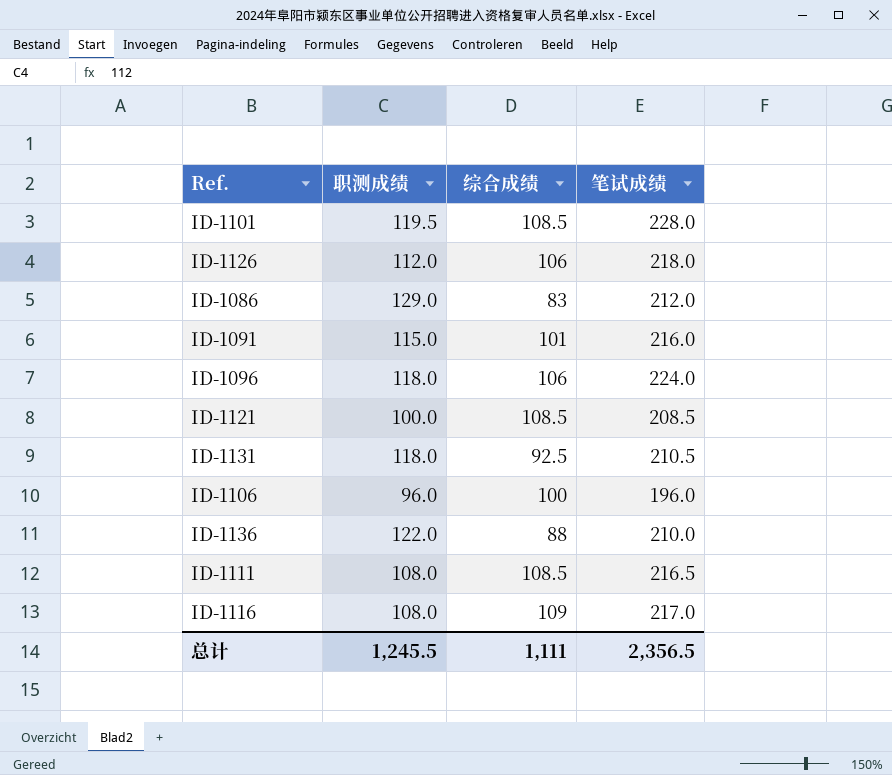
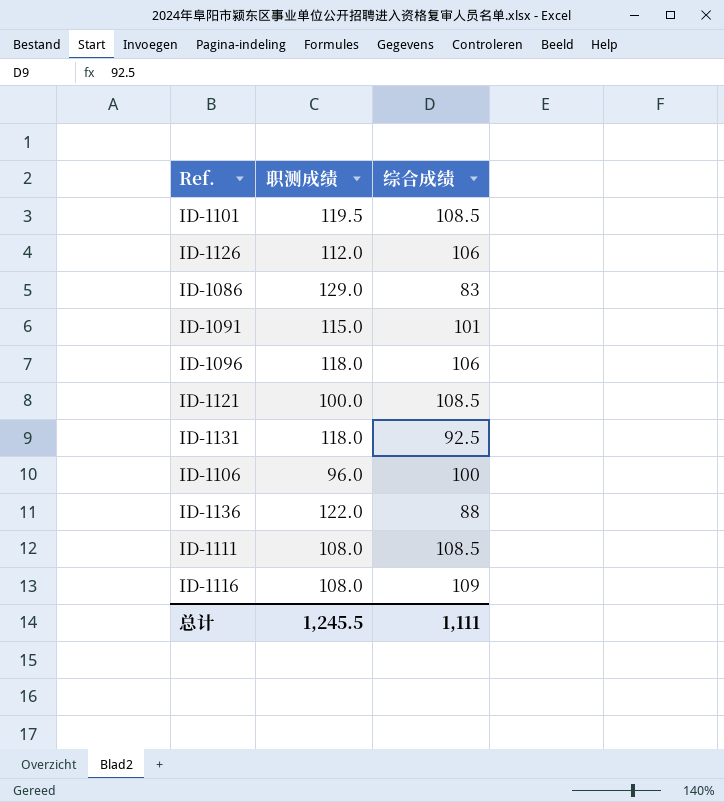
column 笔试成绩 | formula: [职测成绩] + [综合成绩] -> none

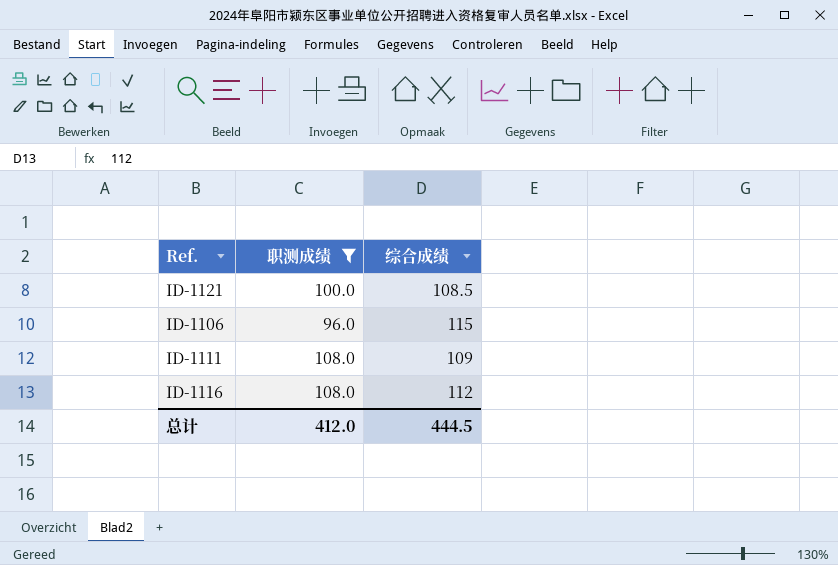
filter: none -> 职测成绩 <= 108.0
ID-1106 | 综合成绩: 100 -> 115
ID-1111 | 综合成绩: 108.5 -> 109
ID-1116 | 综合成绩: 109 -> 112
总计 | 职测成绩: 1,245.5 -> 412.0
总计 | 综合成绩: 1,111 -> 444.5

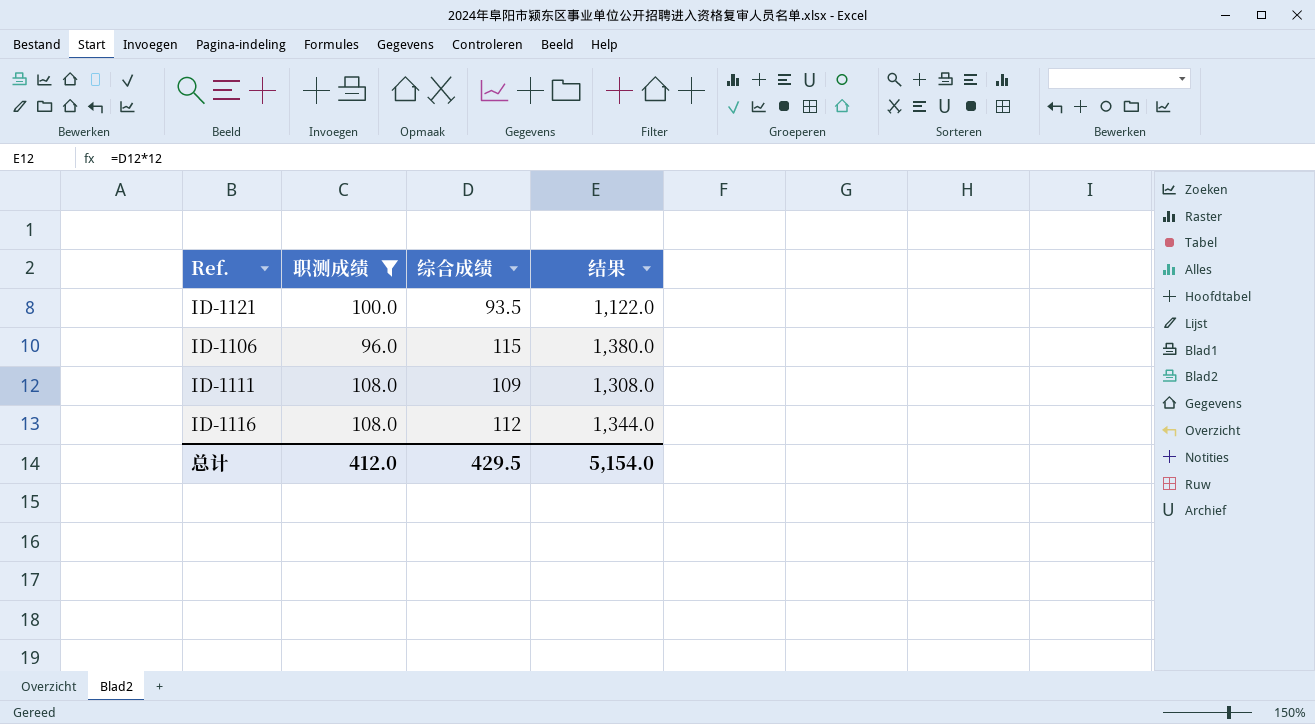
column 结果 | formula: none -> [综合成绩] * 12
ID-1121 | 综合成绩: 108.5 -> 93.5
总计 | 综合成绩: 444.5 -> 429.5

